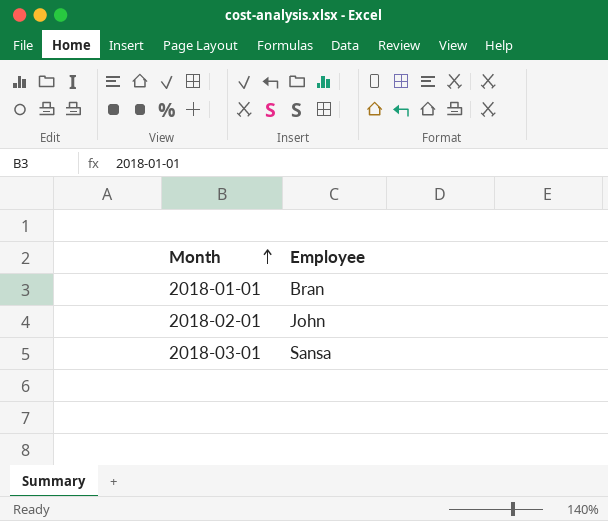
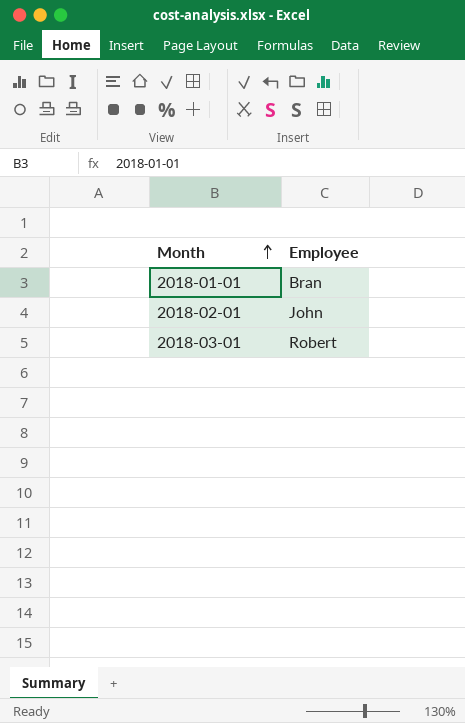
2018-03-01 | Employee: Sansa -> Robert

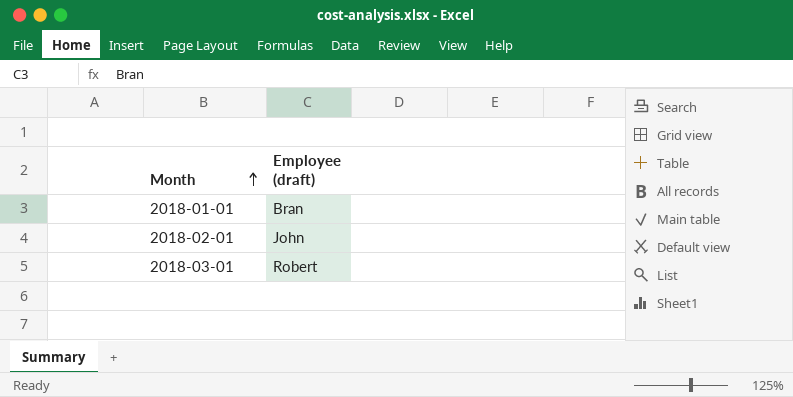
column name: Employee -> Employee (draft)

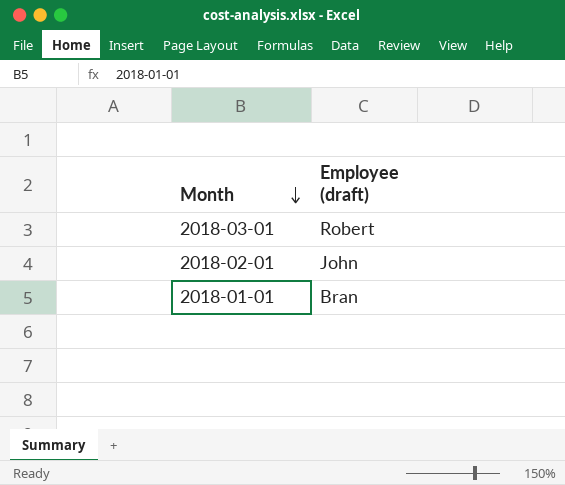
row order: Month ascending -> Month descending

